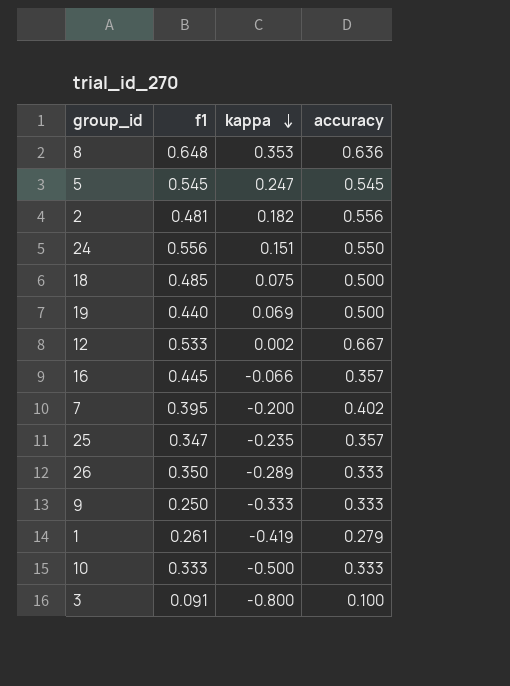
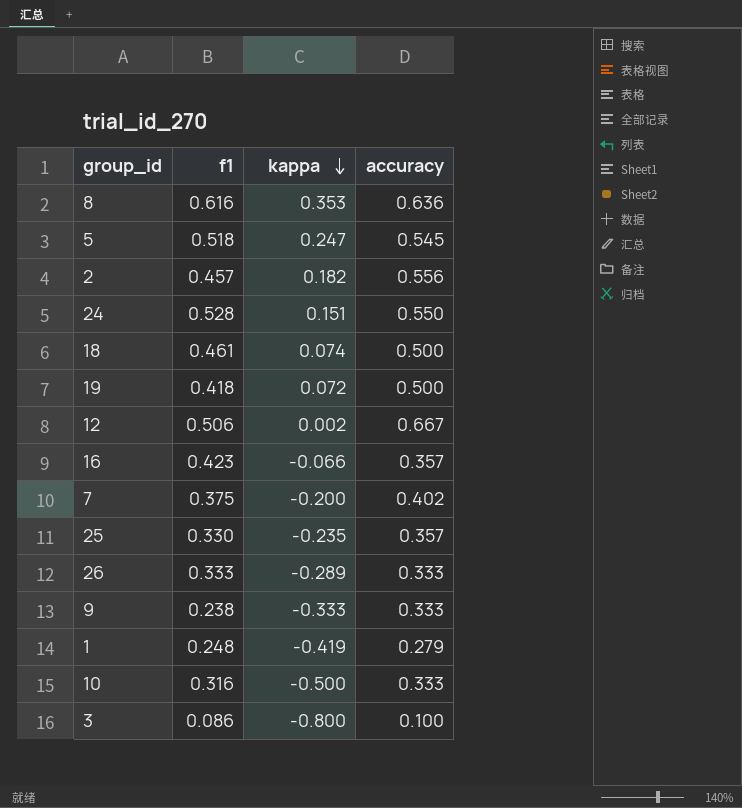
8 | f1: 0.648 -> 0.616
5 | f1: 0.545 -> 0.518
2 | f1: 0.481 -> 0.457
24 | f1: 0.556 -> 0.528
18 | f1: 0.485 -> 0.461
18 | kappa: 0.075 -> 0.074
19 | f1: 0.440 -> 0.418
19 | kappa: 0.069 -> 0.072
12 | f1: 0.533 -> 0.506
16 | f1: 0.445 -> 0.423
7 | f1: 0.395 -> 0.375
25 | f1: 0.347 -> 0.330
26 | f1: 0.350 -> 0.333
9 | f1: 0.250 -> 0.238
1 | f1: 0.261 -> 0.248
10 | f1: 0.333 -> 0.316
3 | f1: 0.091 -> 0.086

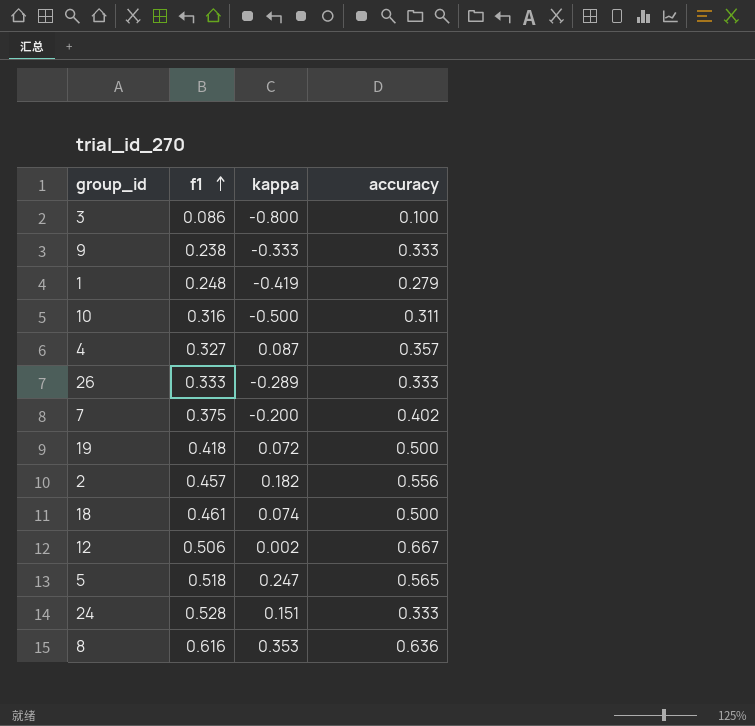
row order: kappa descending -> f1 ascending
row 16: 0.423 | -0.066 | 0.357 -> none
row 25: 0.330 | -0.235 | 0.357 -> none
10 | accuracy: 0.333 -> 0.311
row 4: none -> 0.327 | 0.087 | 0.357
5 | accuracy: 0.545 -> 0.565
24 | accuracy: 0.550 -> 0.333

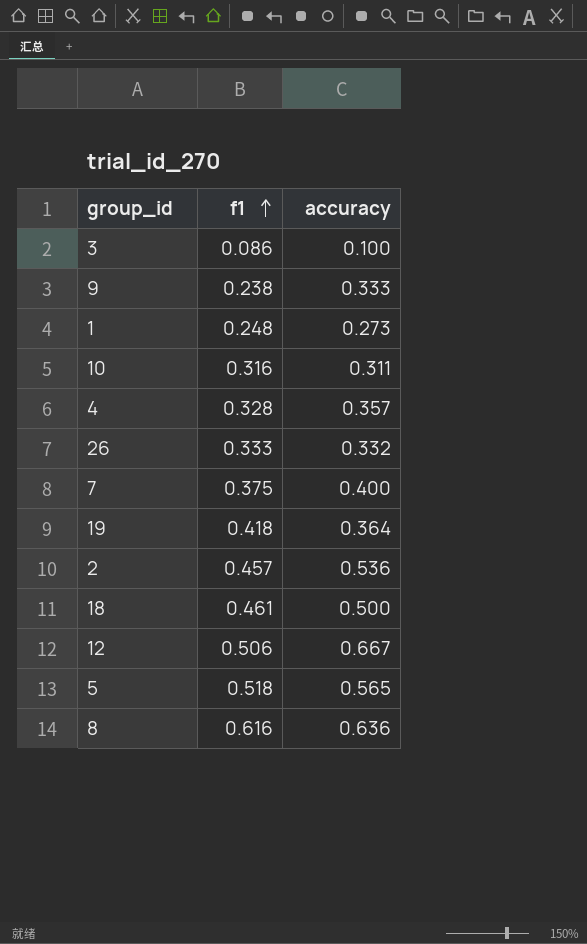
column kappa | position: 3 -> none
row 24: 0.528 | 0.151 | 0.333 -> none
1 | accuracy: 0.279 -> 0.273
4 | f1: 0.327 -> 0.328
26 | accuracy: 0.333 -> 0.332
7 | accuracy: 0.402 -> 0.400
19 | accuracy: 0.500 -> 0.364
2 | accuracy: 0.556 -> 0.536

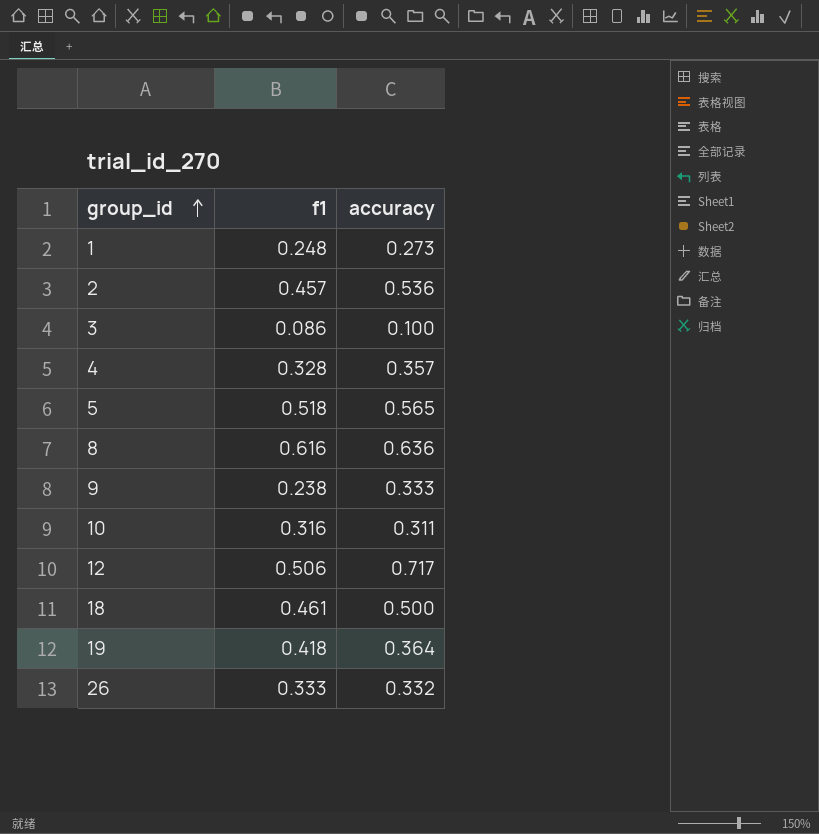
row order: f1 ascending -> group_id ascending
row 7: 0.375 | 0.400 -> none
12 | accuracy: 0.667 -> 0.717

